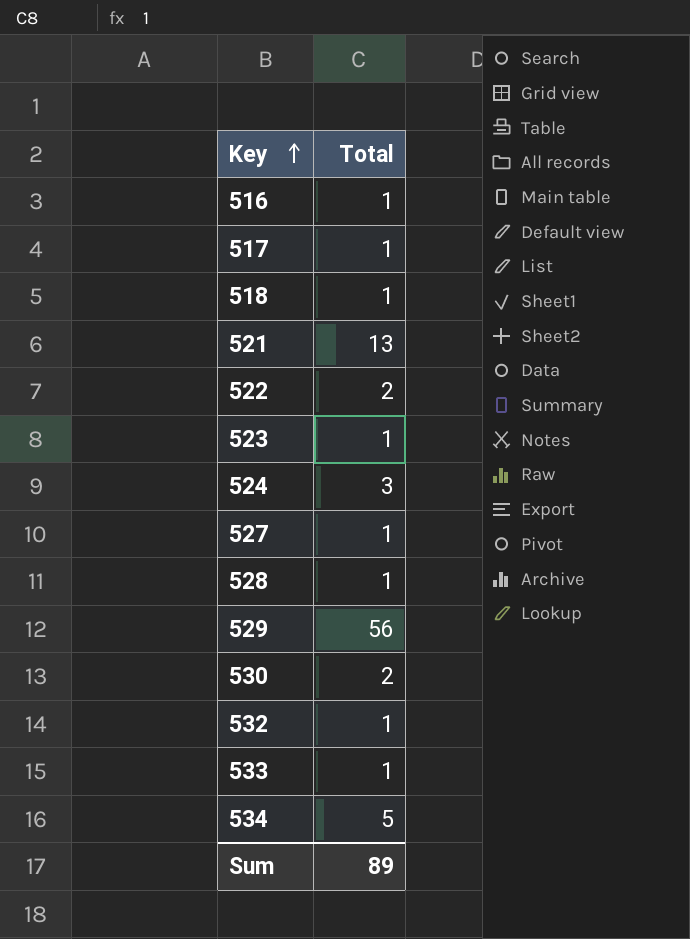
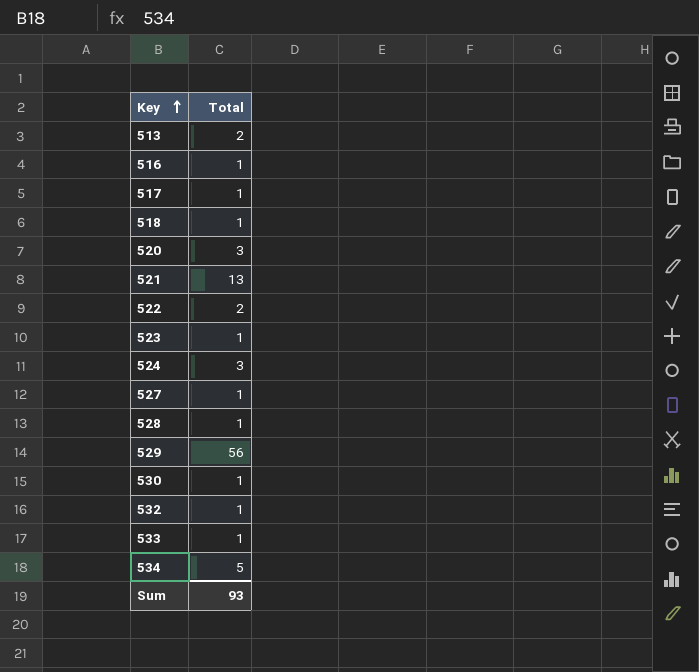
row 513: none -> 2
row 520: none -> 3
530 | Total: 2 -> 1
Sum | Total: 89 -> 93

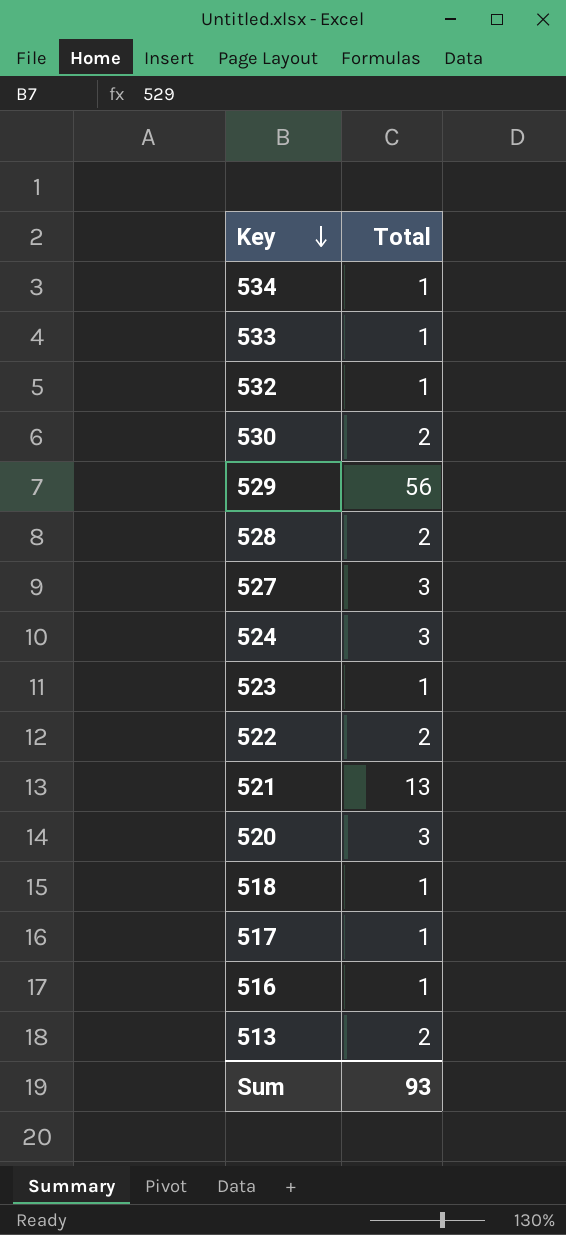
row order: Key ascending -> Key descending
534 | Total: 5 -> 1
530 | Total: 1 -> 2
528 | Total: 1 -> 2
527 | Total: 1 -> 3

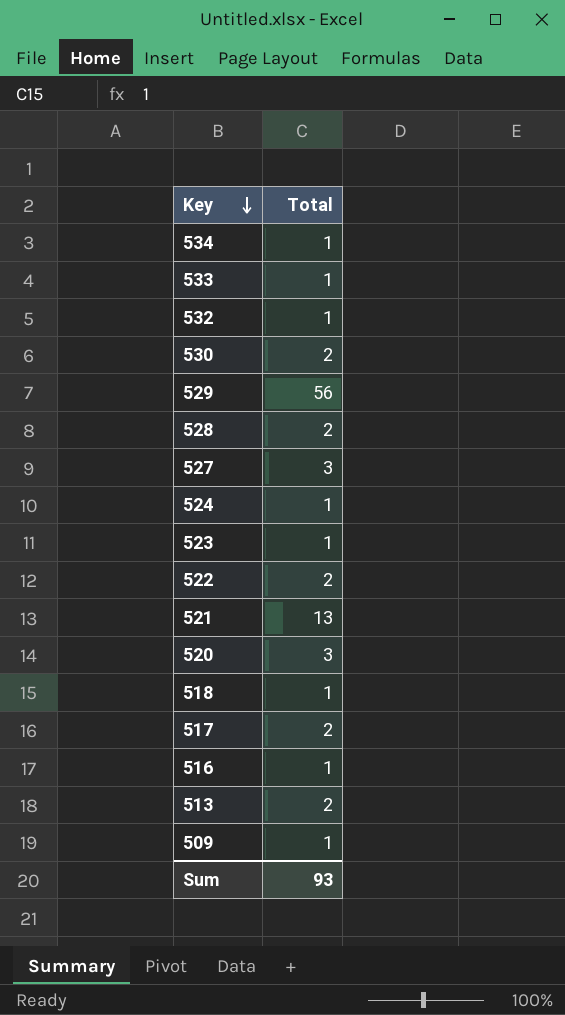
524 | Total: 3 -> 1
517 | Total: 1 -> 2
row 509: none -> 1

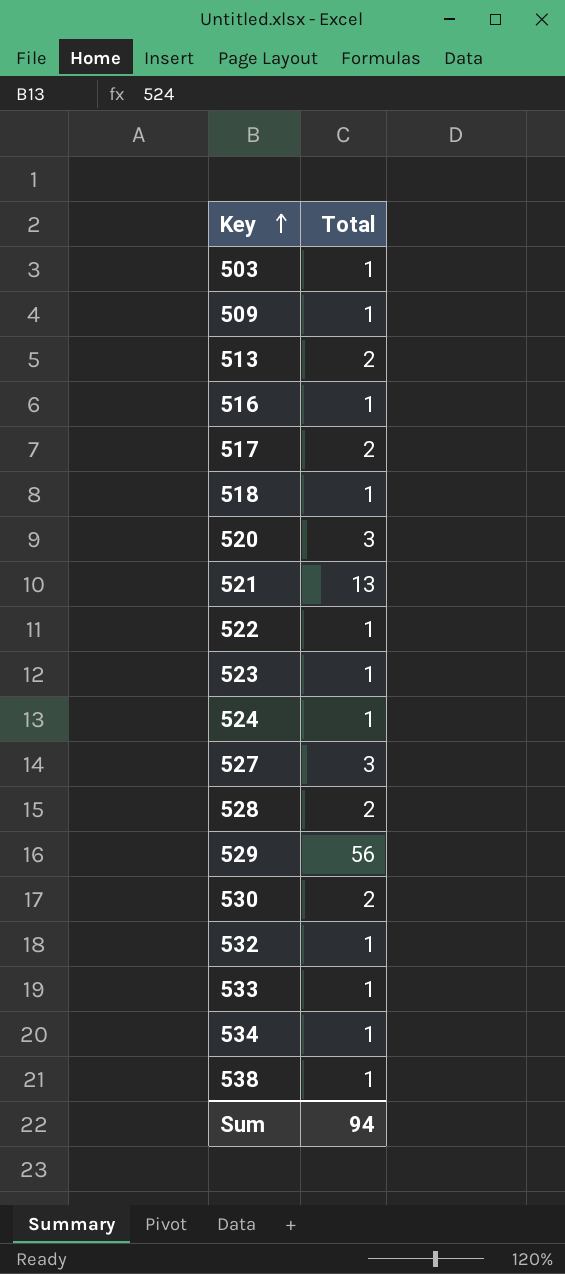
row order: Key descending -> Key ascending
row 503: none -> 1
522 | Total: 2 -> 1
row 538: none -> 1
Sum | Total: 93 -> 94

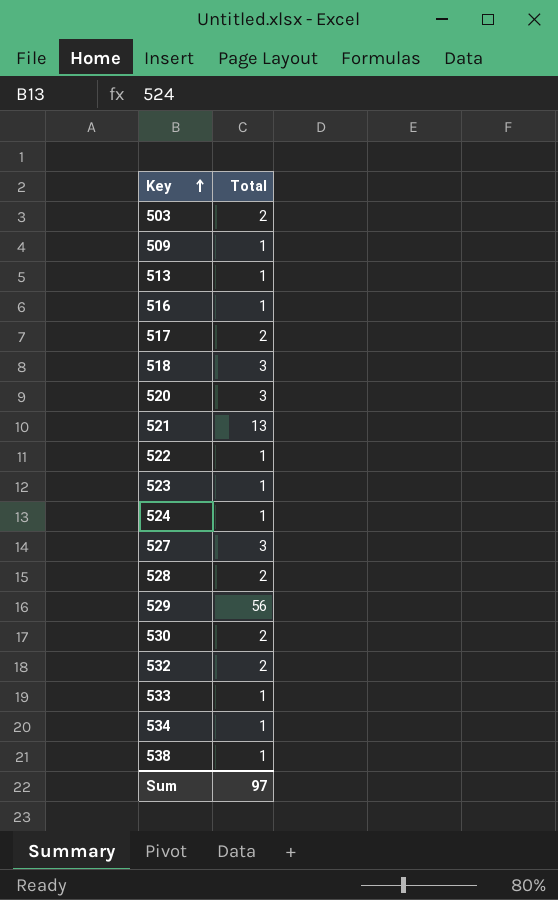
503 | Total: 1 -> 2
513 | Total: 2 -> 1
518 | Total: 1 -> 3
532 | Total: 1 -> 2
Sum | Total: 94 -> 97

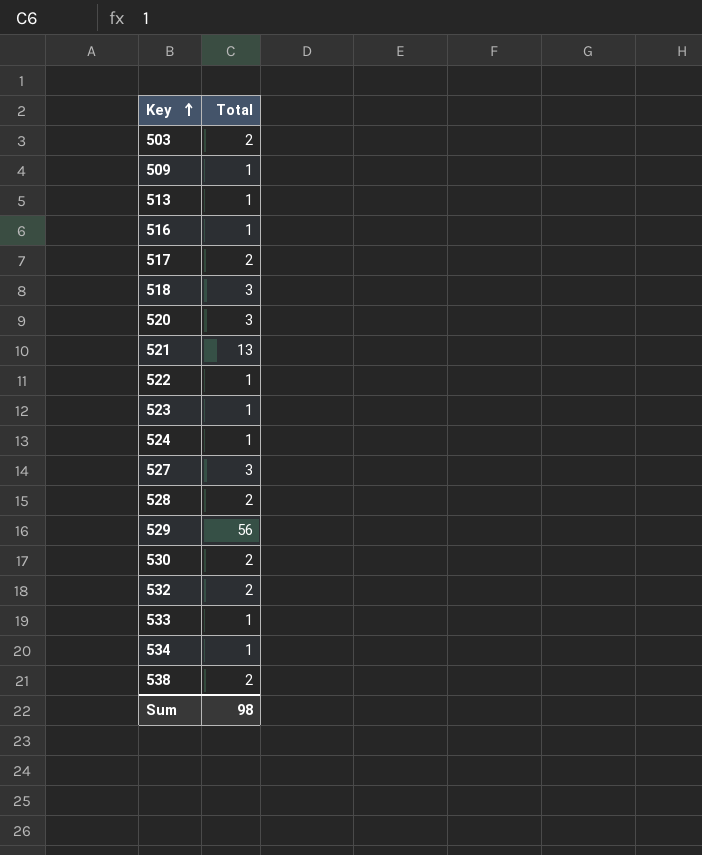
538 | Total: 1 -> 2
Sum | Total: 97 -> 98

